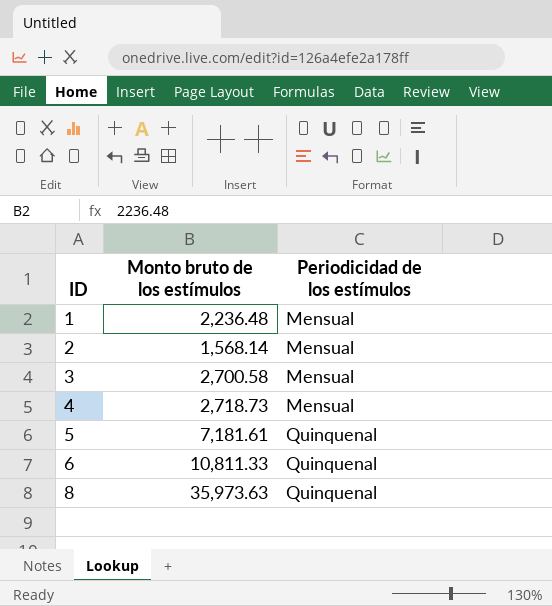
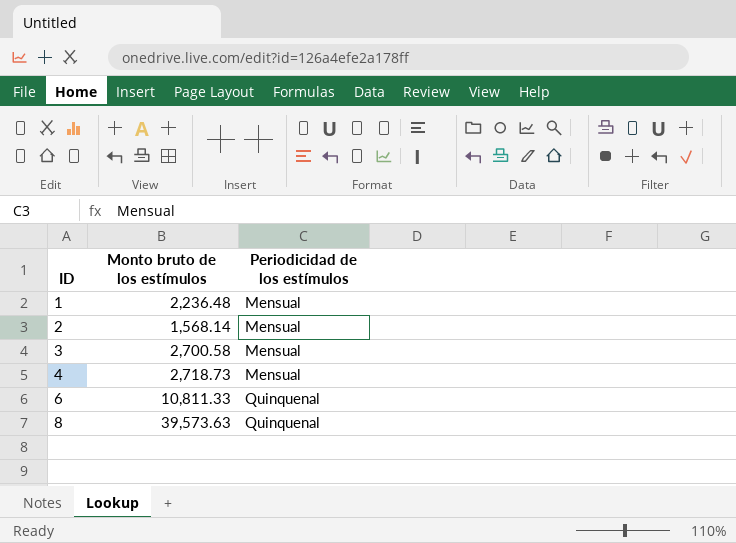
row 5: 7,181.61 | Quinquenal -> none
8 | Monto bruto de los estímulos: 35,973.63 -> 39,573.63

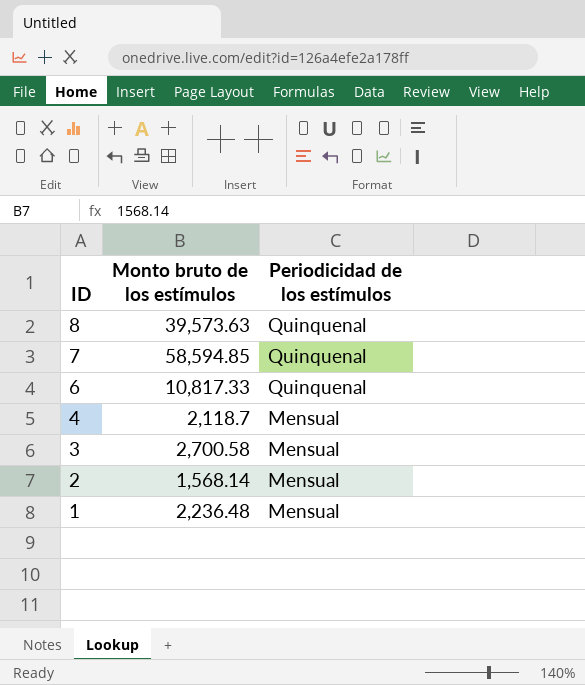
row order: ID ascending -> ID descending
row 7: none -> 58,594.85 | Quinquenal
6 | Monto bruto de los estímulos: 10,811.33 -> 10,817.33
4 | Monto bruto de los estímulos: 2,718.73 -> 2,118.7

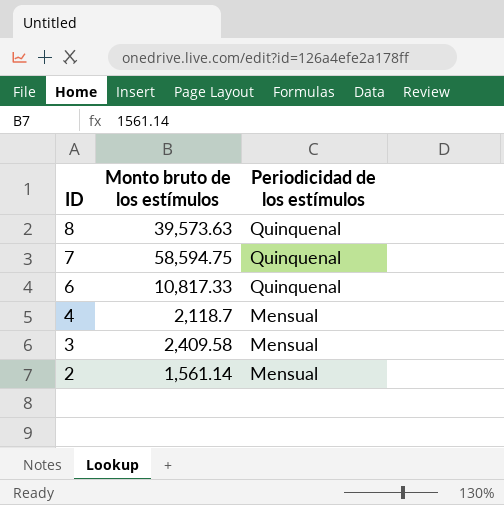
row 1: 2,236.48 | Mensual -> none
7 | Monto bruto de los estímulos: 58,594.85 -> 58,594.75
3 | Monto bruto de los estímulos: 2,700.58 -> 2,409.58
2 | Monto bruto de los estímulos: 1,568.14 -> 1,561.14

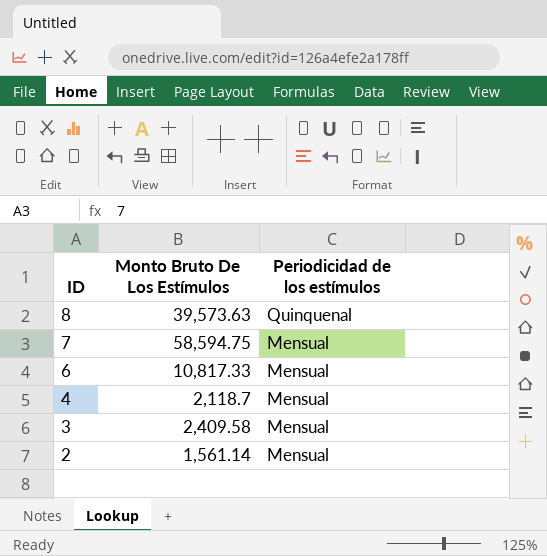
column name: Monto bruto de los estímulos -> Monto Bruto De Los Estímulos
7 | Periodicidad de los estímulos: Quinquenal -> Mensual
6 | Periodicidad de los estímulos: Quinquenal -> Mensual

